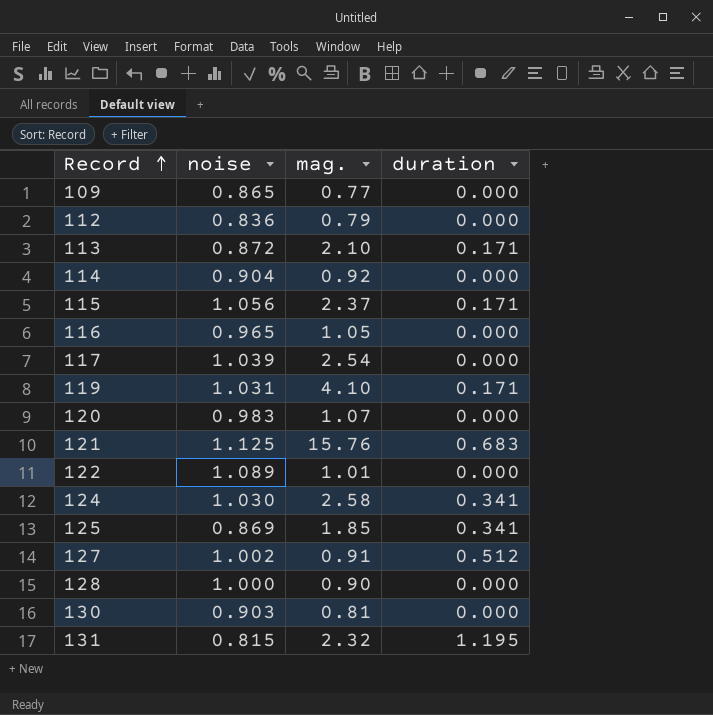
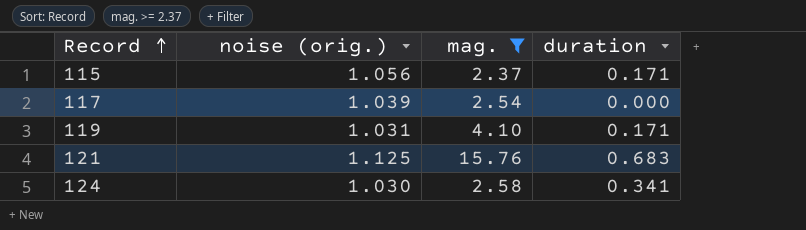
filter: none -> mag. >= 2.37
column name: noise -> noise (orig.)

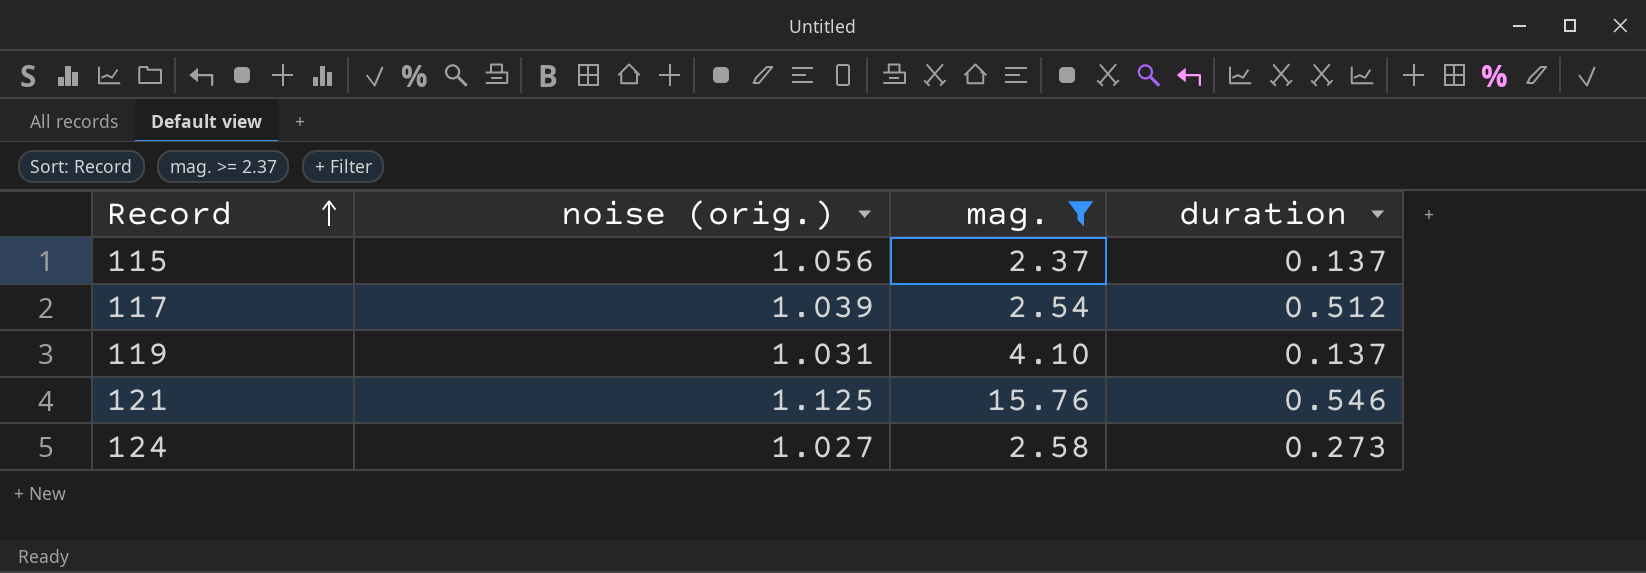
115 | duration: 0.171 -> 0.137
117 | duration: 0.000 -> 0.512
119 | duration: 0.171 -> 0.137
121 | duration: 0.683 -> 0.546
124 | noise (orig.): 1.030 -> 1.027
124 | duration: 0.341 -> 0.273

